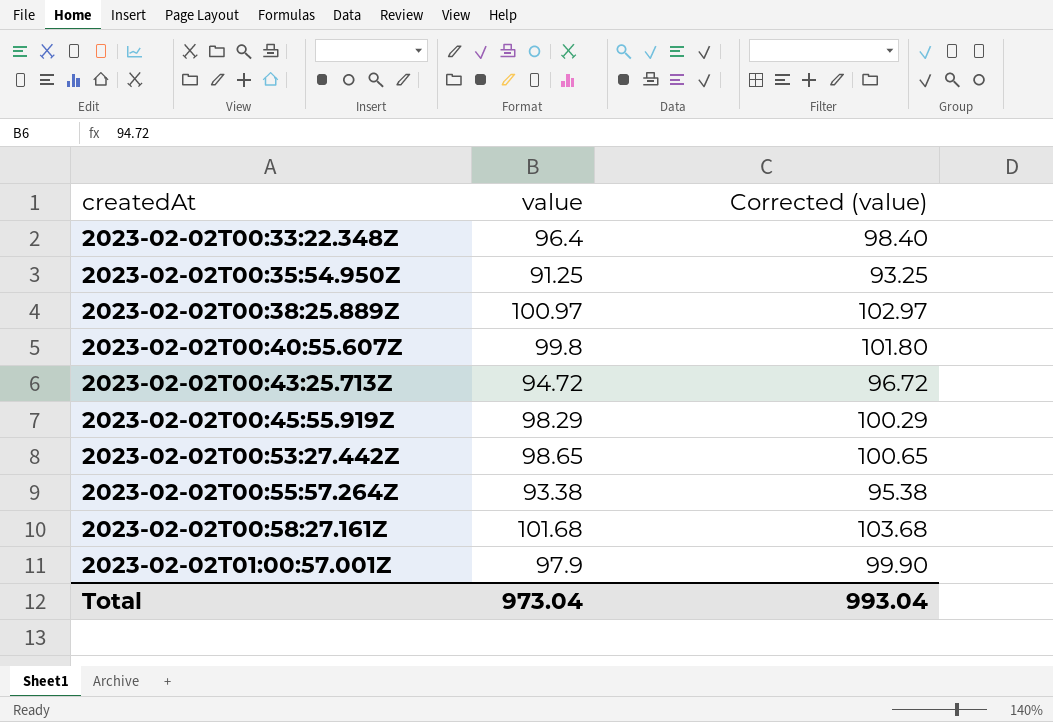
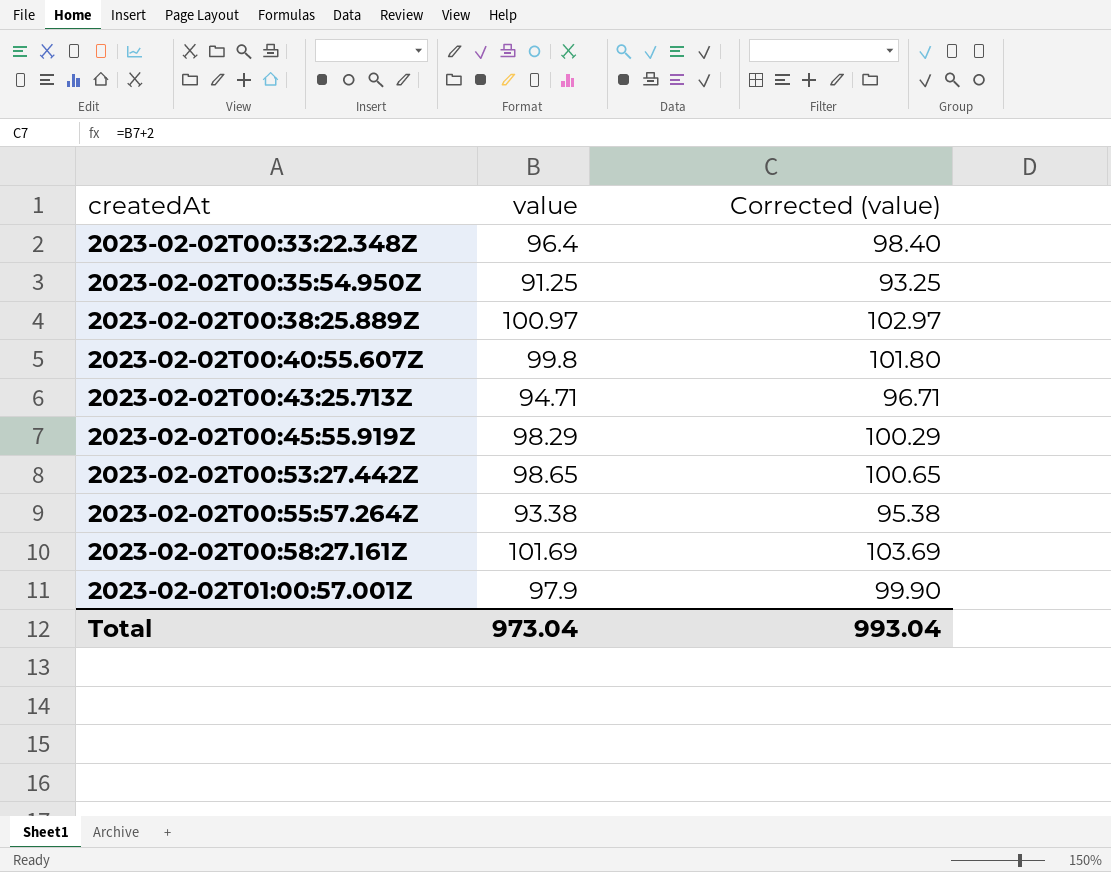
2023-02-02T00:43:25.713Z | value: 94.72 -> 94.71
2023-02-02T00:43:25.713Z | Corrected (value): 96.72 -> 96.71
2023-02-02T00:58:27.161Z | value: 101.68 -> 101.69
2023-02-02T00:58:27.161Z | Corrected (value): 103.68 -> 103.69

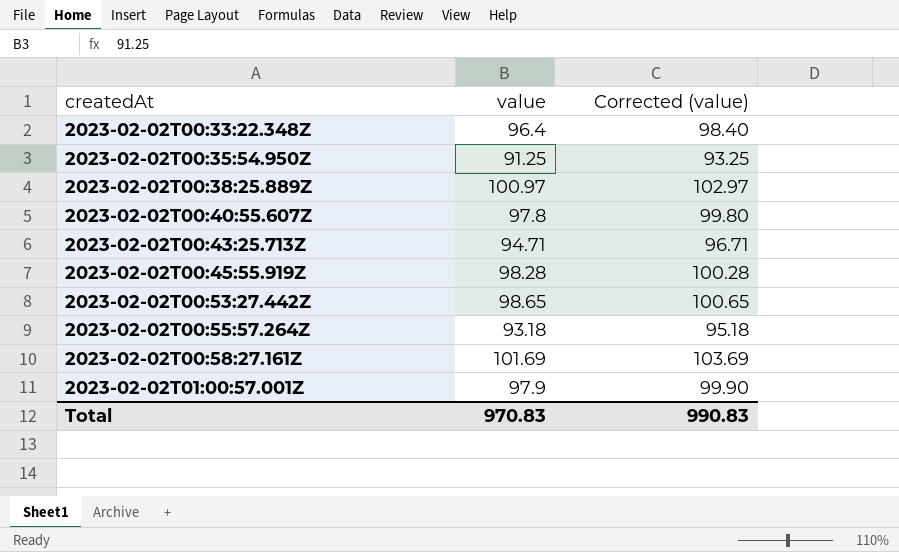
2023-02-02T00:40:55.607Z | value: 99.8 -> 97.8
2023-02-02T00:40:55.607Z | Corrected (value): 101.80 -> 99.80
2023-02-02T00:45:55.919Z | value: 98.29 -> 98.28
2023-02-02T00:45:55.919Z | Corrected (value): 100.29 -> 100.28
2023-02-02T00:55:57.264Z | value: 93.38 -> 93.18
2023-02-02T00:55:57.264Z | Corrected (value): 95.38 -> 95.18
Total | value: 973.04 -> 970.83
Total | Corrected (value): 993.04 -> 990.83

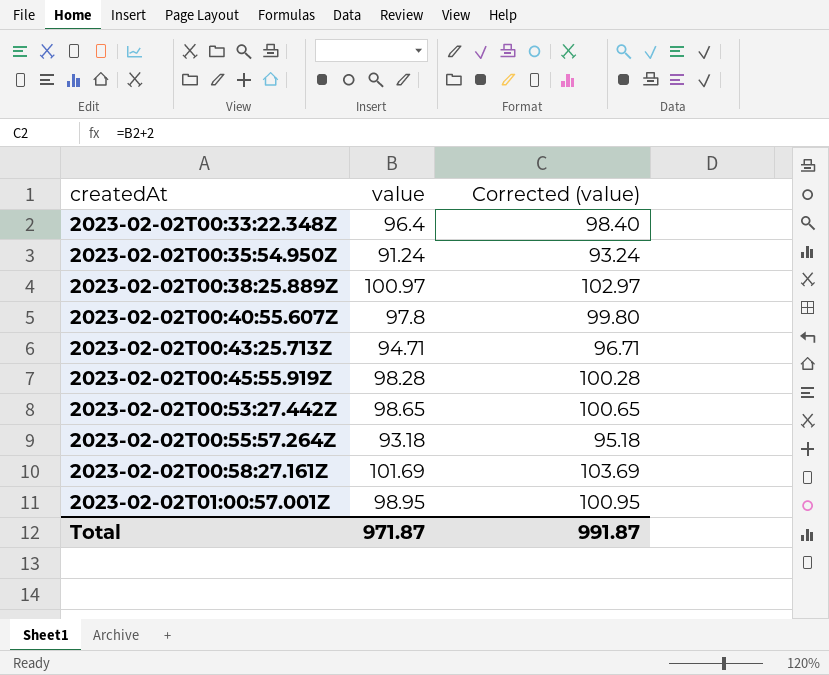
2023-02-02T00:35:54.950Z | value: 91.25 -> 91.24
2023-02-02T00:35:54.950Z | Corrected (value): 93.25 -> 93.24
2023-02-02T01:00:57.001Z | value: 97.9 -> 98.95
2023-02-02T01:00:57.001Z | Corrected (value): 99.90 -> 100.95
Total | value: 970.83 -> 971.87
Total | Corrected (value): 990.83 -> 991.87

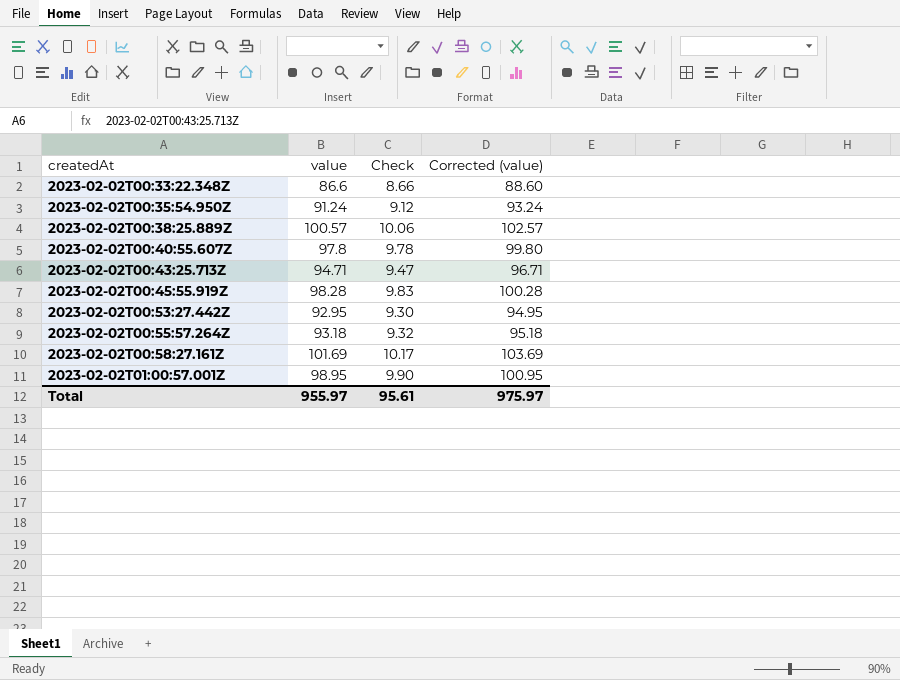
column Check | formula: none -> [value] * 0.1
2023-02-02T00:33:22.348Z | value: 96.4 -> 86.6
2023-02-02T00:33:22.348Z | Corrected (value): 98.40 -> 88.60
2023-02-02T00:38:25.889Z | value: 100.97 -> 100.57
2023-02-02T00:38:25.889Z | Corrected (value): 102.97 -> 102.57
2023-02-02T00:53:27.442Z | value: 98.65 -> 92.95
2023-02-02T00:53:27.442Z | Corrected (value): 100.65 -> 94.95
Total | value: 971.87 -> 955.97
Total | Corrected (value): 991.87 -> 975.97

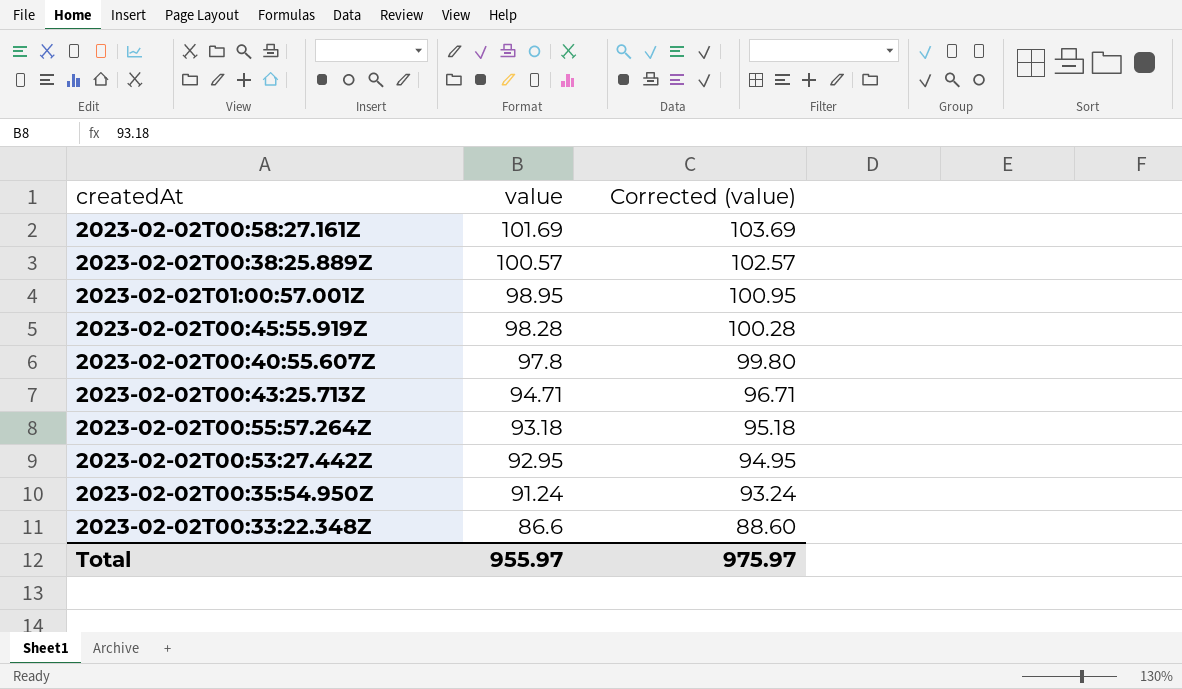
row order: createdAt ascending -> value descending
column Check | formula: [value] * 0.1 -> none

